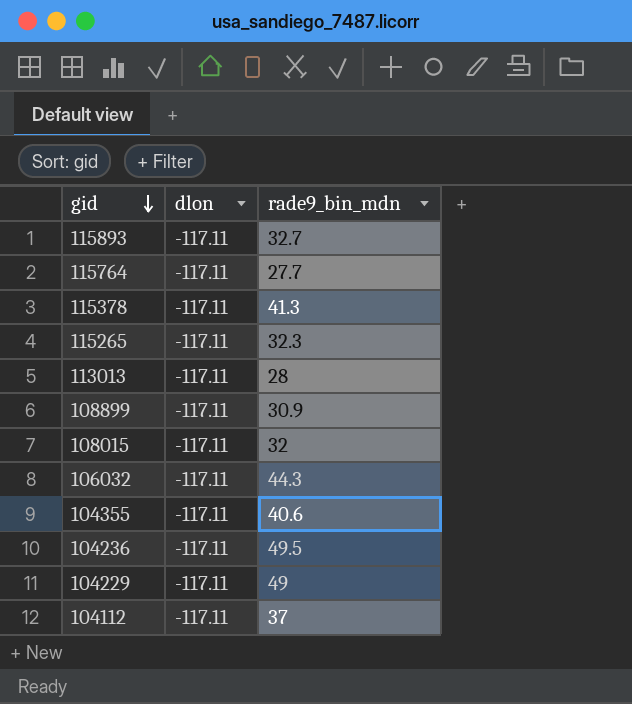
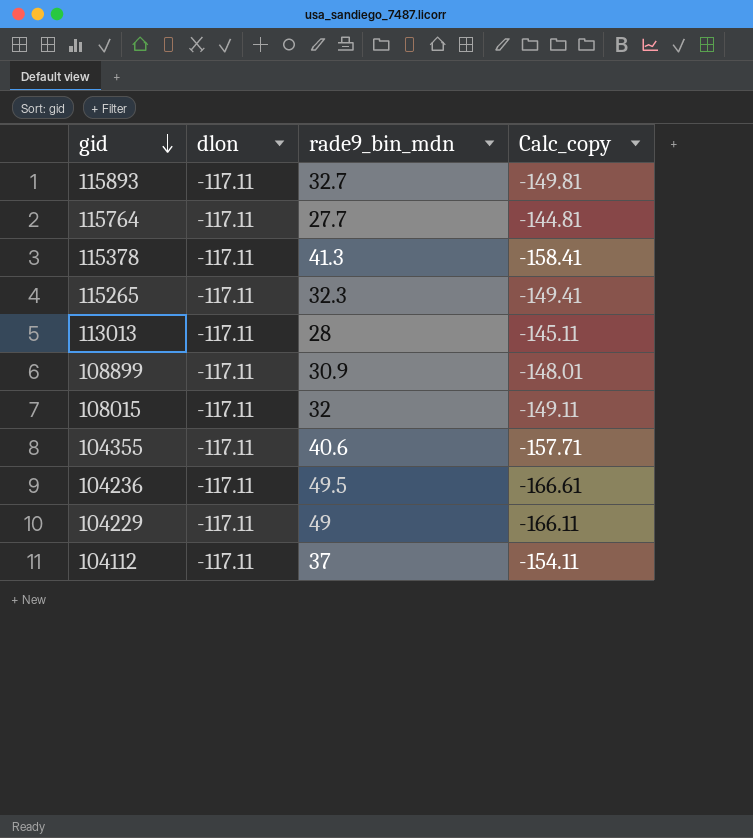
column Calc_copy | formula: none -> [dlon] - [rade9_bin_mdn]
row 106032: -117.11 | 44.3 -> none

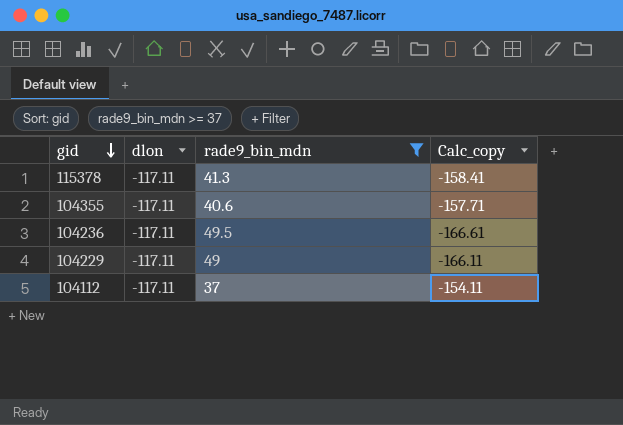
filter: none -> rade9_bin_mdn >= 37

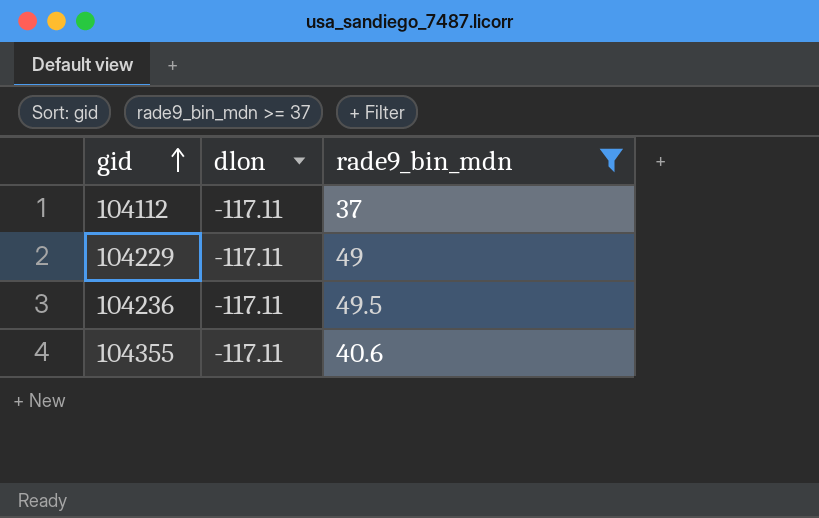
row order: gid descending -> gid ascending
column Calc_copy | formula: [dlon] - [rade9_bin_mdn] -> none
row 115378: -117.11 | 41.3 | -158.41 -> none

